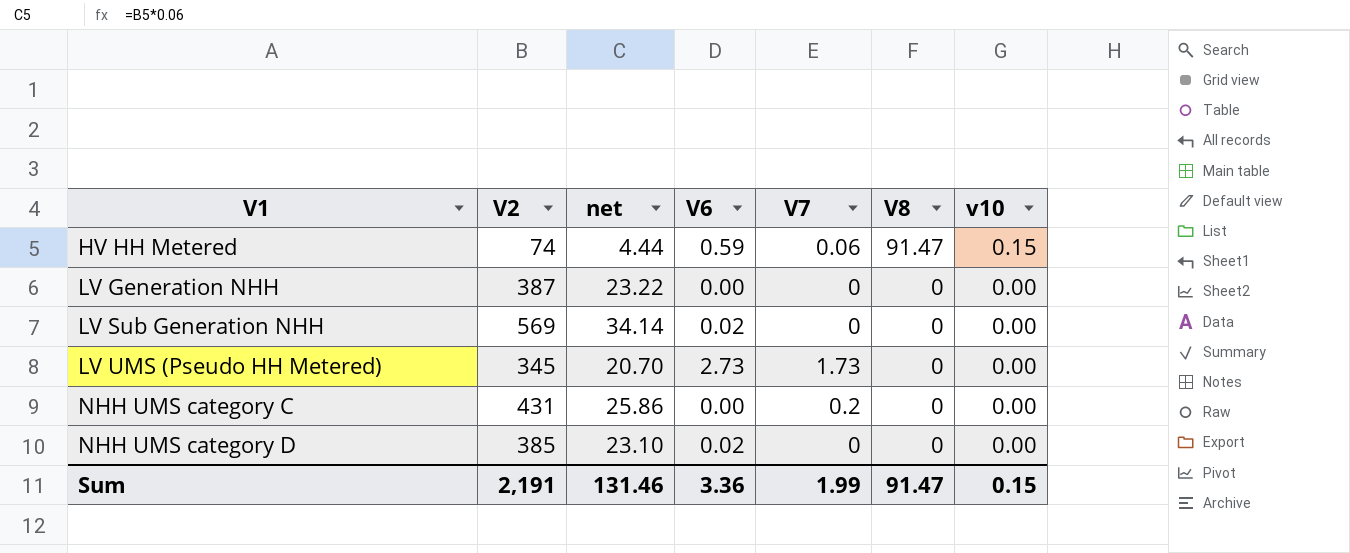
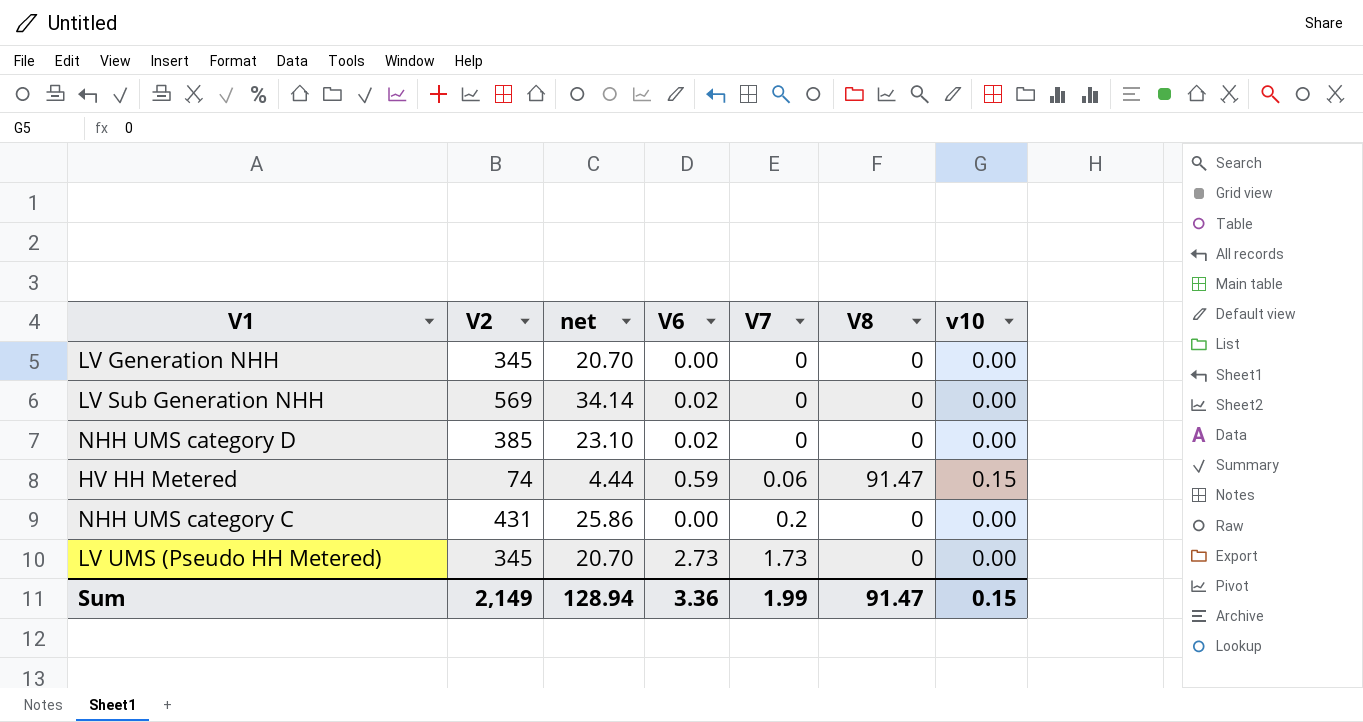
row order: V1 ascending -> V7 ascending
LV Generation NHH | V2: 387 -> 345
LV Generation NHH | net: 23.22 -> 20.70
Sum | V2: 2,191 -> 2,149
Sum | net: 131.46 -> 128.94

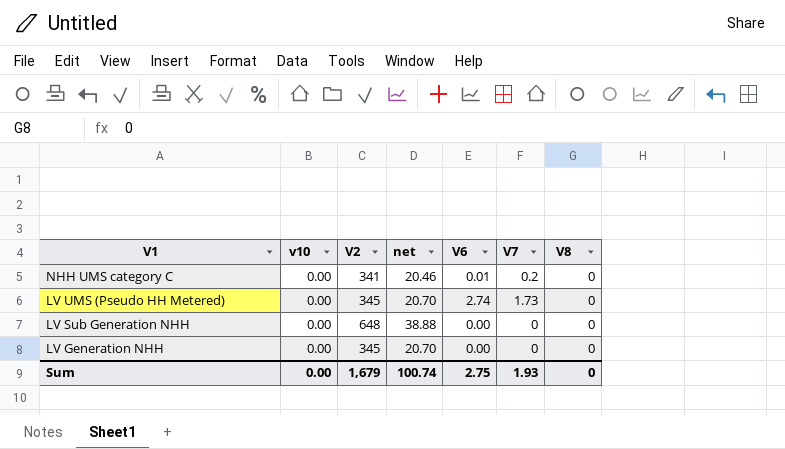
row order: V7 ascending -> V1 descending
column v10 | position: 7 -> 2
row NHH UMS category D: 385 | 23.10 | 0.02 | 0 | 0 | 0.00 -> none
row HV HH Metered: 74 | 4.44 | 0.59 | 0.06 | 91.47 | 0.15 -> none
NHH UMS category C | V2: 431 -> 341
NHH UMS category C | net: 25.86 -> 20.46
NHH UMS category C | V6: 0.00 -> 0.01
LV UMS (Pseudo HH Metered) | V6: 2.73 -> 2.74
LV Sub Generation NHH | V2: 569 -> 648
LV Sub Generation NHH | net: 34.14 -> 38.88
LV Sub Generation NHH | V6: 0.02 -> 0.00
Sum | v10: 0.15 -> 0.00
Sum | V2: 2,149 -> 1,679
Sum | net: 128.94 -> 100.74
Sum | V6: 3.36 -> 2.75
Sum | V7: 1.99 -> 1.93
Sum | V8: 91.47 -> 0

